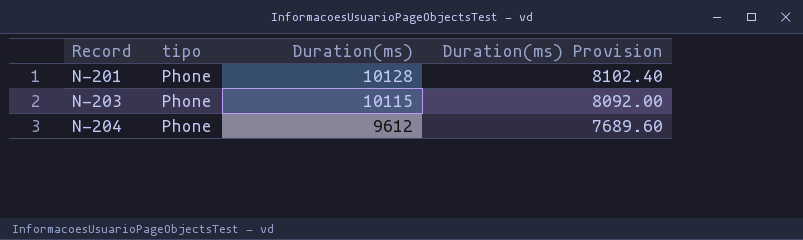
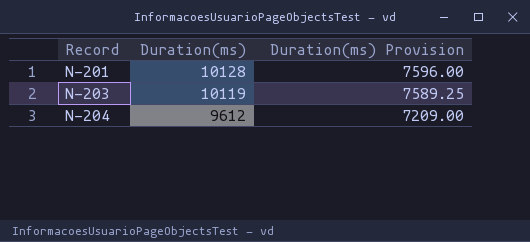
column tipo | position: 2 -> none
column Duration(ms) Provision | formula: [Duration(ms)] * 0.8 -> [Duration(ms)] * 0.75
N-203 | Duration(ms): 10115 -> 10119

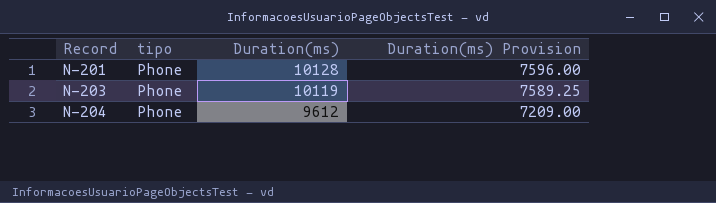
column tipo | position: none -> 2

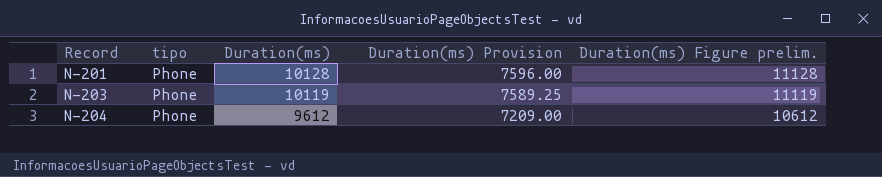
column Duration(ms) Figure prelim. | formula: none -> [Duration(ms)] + 1000

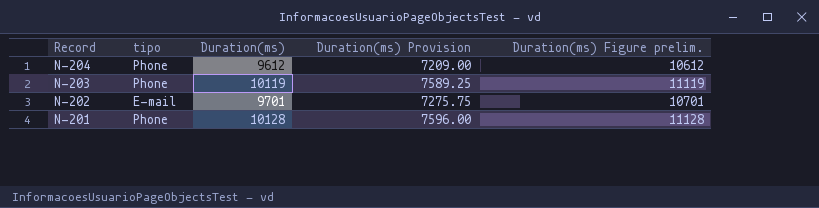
row order: Record ascending -> Record descending
row N-202: none -> E-mail | 9701 | 7275.75 | 10701

